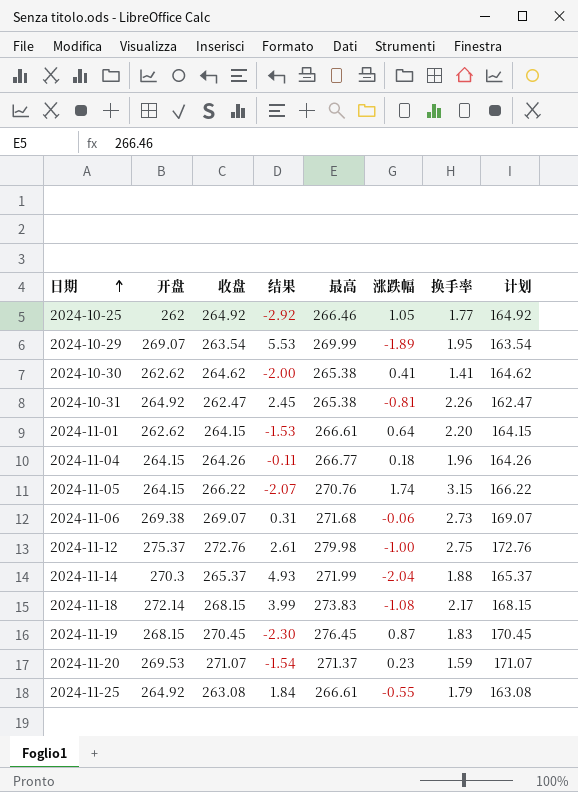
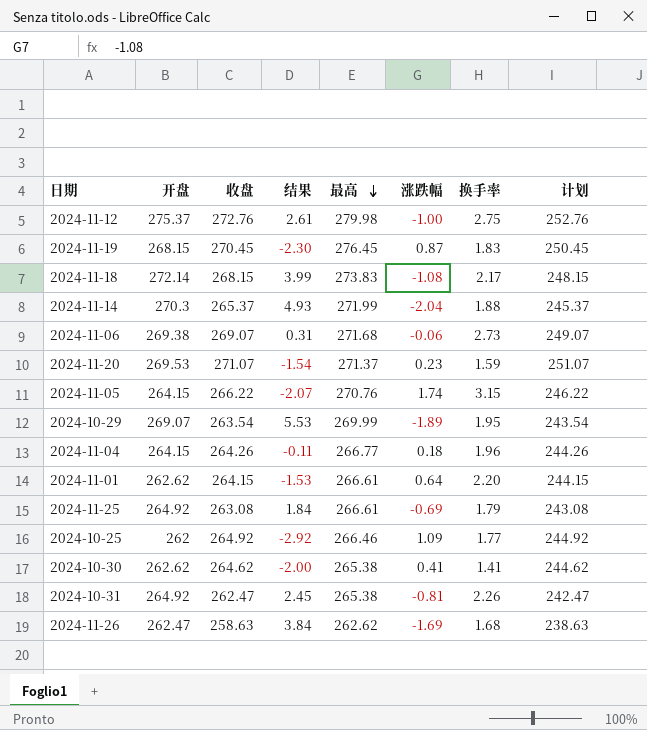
row order: 日期 ascending -> 最高 descending
column 计划 | formula: [收盘] - 100 -> [收盘] - 20
2024-11-25 | 涨跌幅: -0.55 -> -0.69
2024-10-25 | 涨跌幅: 1.05 -> 1.09
row 2024-11-26: none -> 262.47 | 258.63 | 3.84 | 262.62 | -1.69 | 1.68 | 238.63

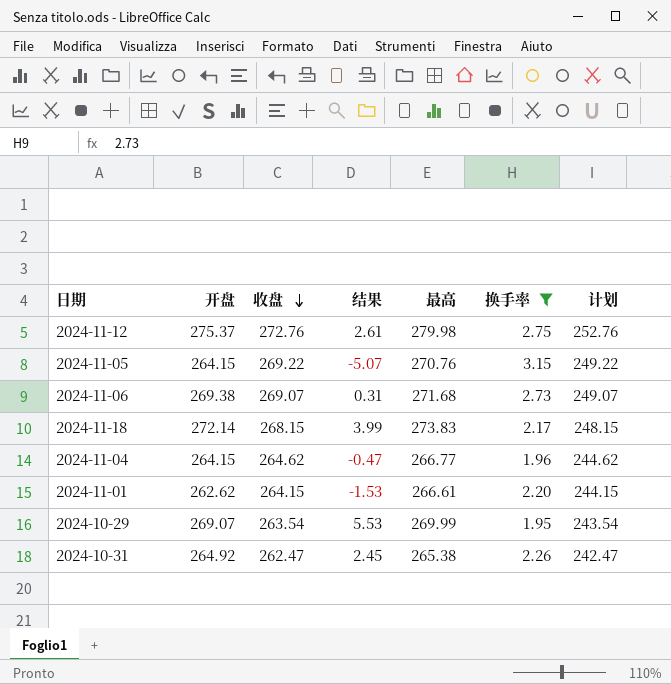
filter: none -> 换手率 >= 1.95
row order: 最高 descending -> 收盘 descending
column 涨跌幅 | position: 6 -> none
2024-11-05 | 收盘: 266.22 -> 269.22
2024-11-05 | 结果: -2.07 -> -5.07
2024-11-05 | 计划: 246.22 -> 249.22
2024-11-04 | 收盘: 264.26 -> 264.62
2024-11-04 | 结果: -0.11 -> -0.47
2024-11-04 | 计划: 244.26 -> 244.62

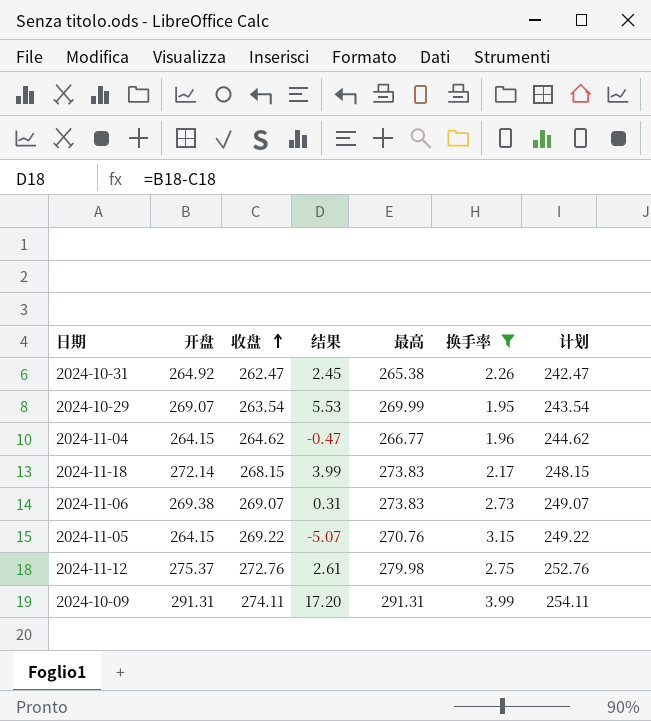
row order: 收盘 descending -> 收盘 ascending
row 2024-11-01: 262.62 | 264.15 | -1.53 | 266.61 | 2.20 | 244.15 -> none
2024-11-06 | 最高: 271.68 -> 273.83
row 2024-10-09: none -> 291.31 | 274.11 | 17.20 | 291.31 | 3.99 | 254.11

